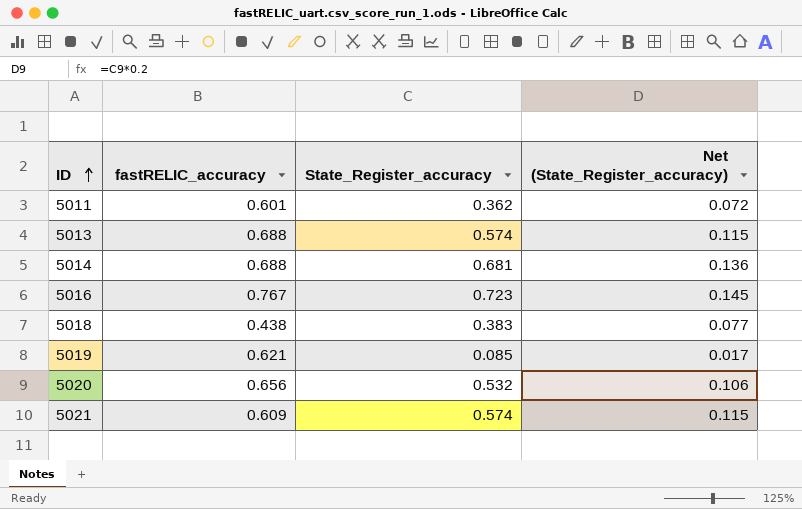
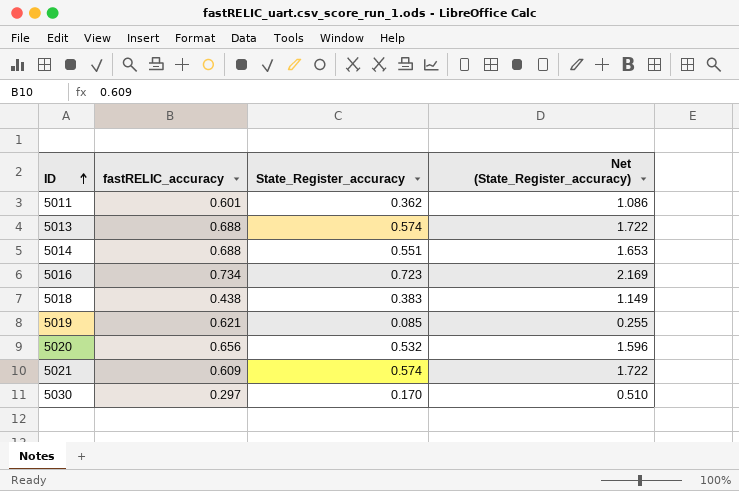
column Net (State_Register_accuracy) | formula: [State_Register_accuracy] * 0.2 -> [State_Register_accuracy] * 3
5014 | State_Register_accuracy: 0.681 -> 0.551
5016 | fastRELIC_accuracy: 0.767 -> 0.734
row 5030: none -> 0.297 | 0.170 | 0.510

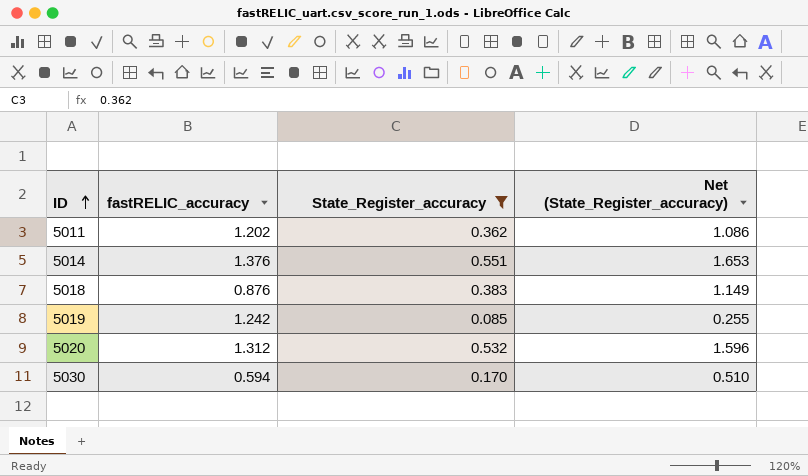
filter: none -> State_Register_accuracy <= 0.551
5011 | fastRELIC_accuracy: 0.601 -> 1.202
5014 | fastRELIC_accuracy: 0.688 -> 1.376
5018 | fastRELIC_accuracy: 0.438 -> 0.876
5019 | fastRELIC_accuracy: 0.621 -> 1.242
5020 | fastRELIC_accuracy: 0.656 -> 1.312
5030 | fastRELIC_accuracy: 0.297 -> 0.594

